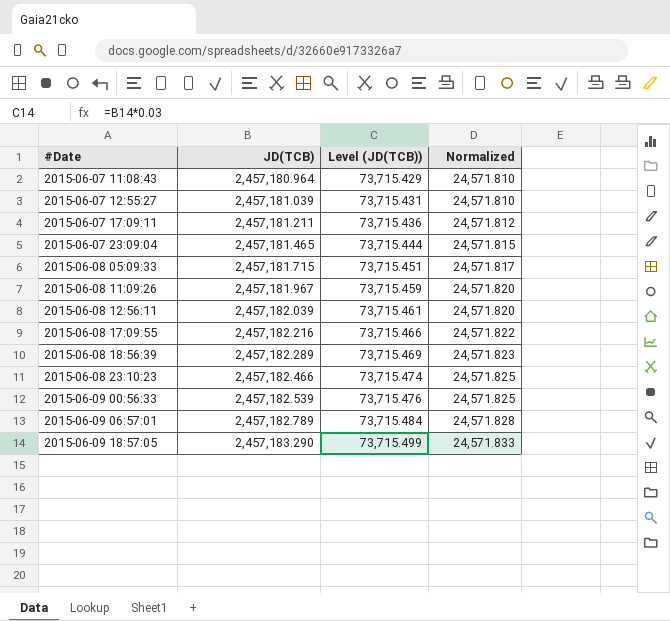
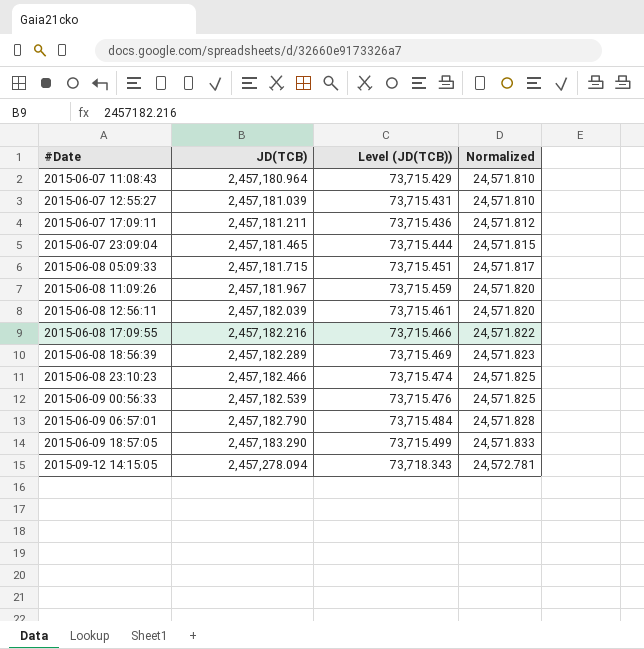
2015-06-09 06:57:01 | JD(TCB): 2,457,182.789 -> 2,457,182.790
row 2015-09-12 14:15:05: none -> 2,457,278.094 | 73,718.343 | 24,572.781

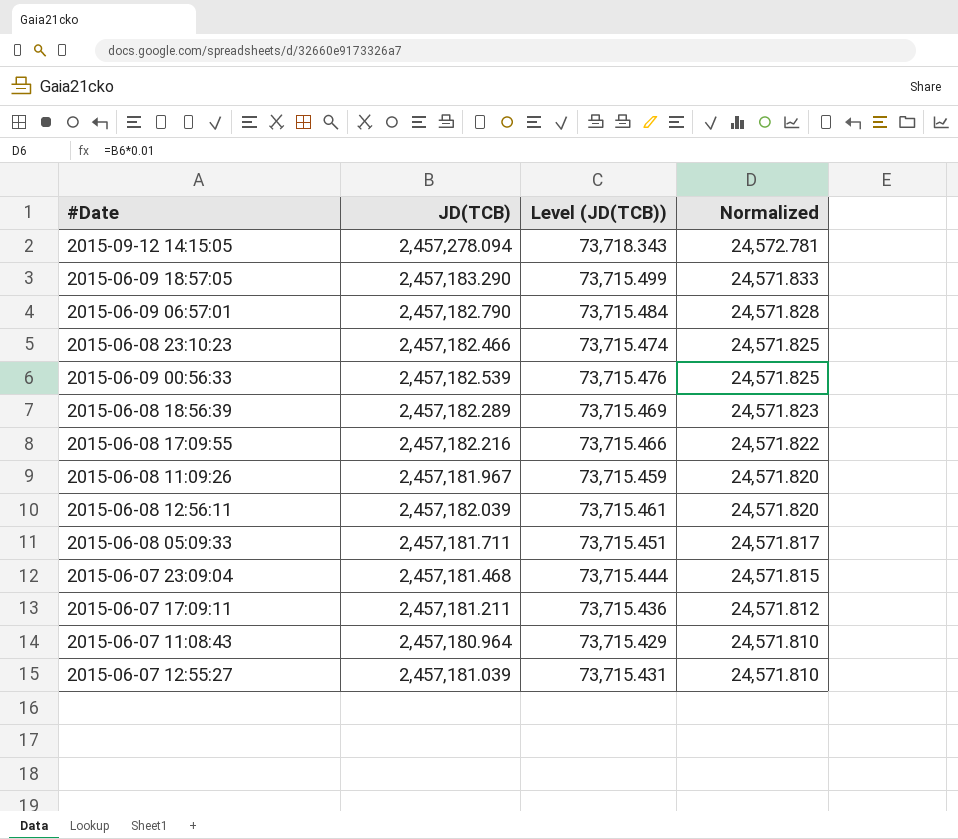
row order: #Date ascending -> Normalized descending
2015-06-08 05:09:33 | JD(TCB): 2,457,181.715 -> 2,457,181.711
2015-06-07 23:09:04 | JD(TCB): 2,457,181.465 -> 2,457,181.468

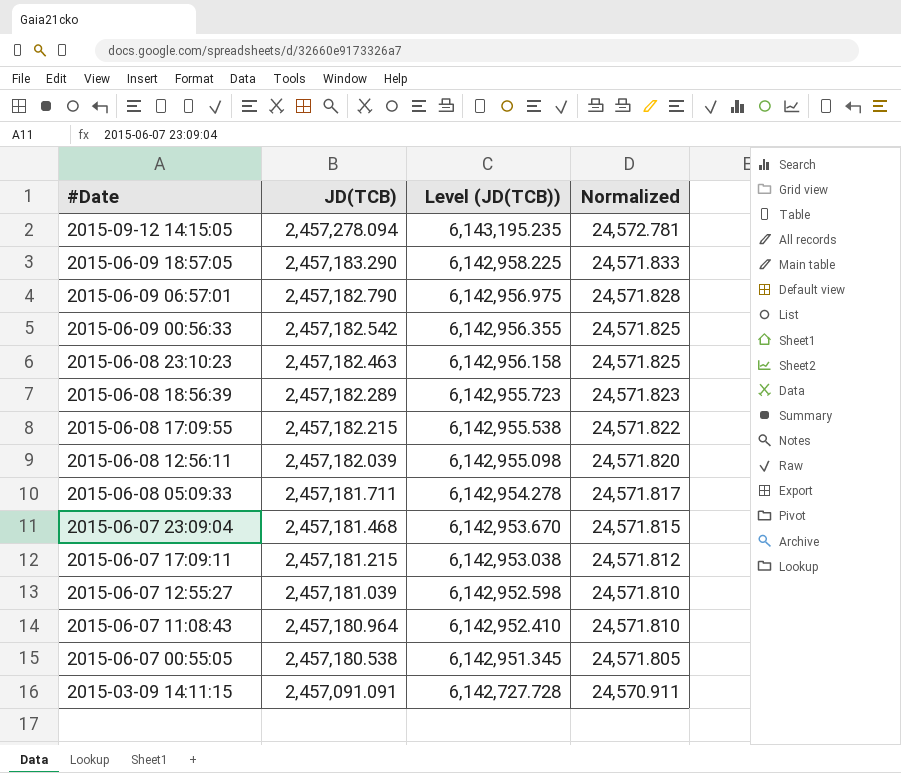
row order: Normalized descending -> #Date descending
column Level (JD(TCB)) | formula: [JD(TCB)] * 0.03 -> [JD(TCB)] * 2.5
row 2015-06-08 11:09:26: 2,457,181.967 | 73,715.459 | 24,571.820 -> none
2015-06-09 00:56:33 | JD(TCB): 2,457,182.539 -> 2,457,182.542
2015-06-08 23:10:23 | JD(TCB): 2,457,182.466 -> 2,457,182.463
2015-06-08 17:09:55 | JD(TCB): 2,457,182.216 -> 2,457,182.215
2015-06-07 17:09:11 | JD(TCB): 2,457,181.211 -> 2,457,181.215
row 2015-06-07 00:55:05: none -> 2,457,180.538 | 6,142,951.345 | 24,571.805
row 2015-03-09 14:11:15: none -> 2,457,091.091 | 6,142,727.728 | 24,570.911

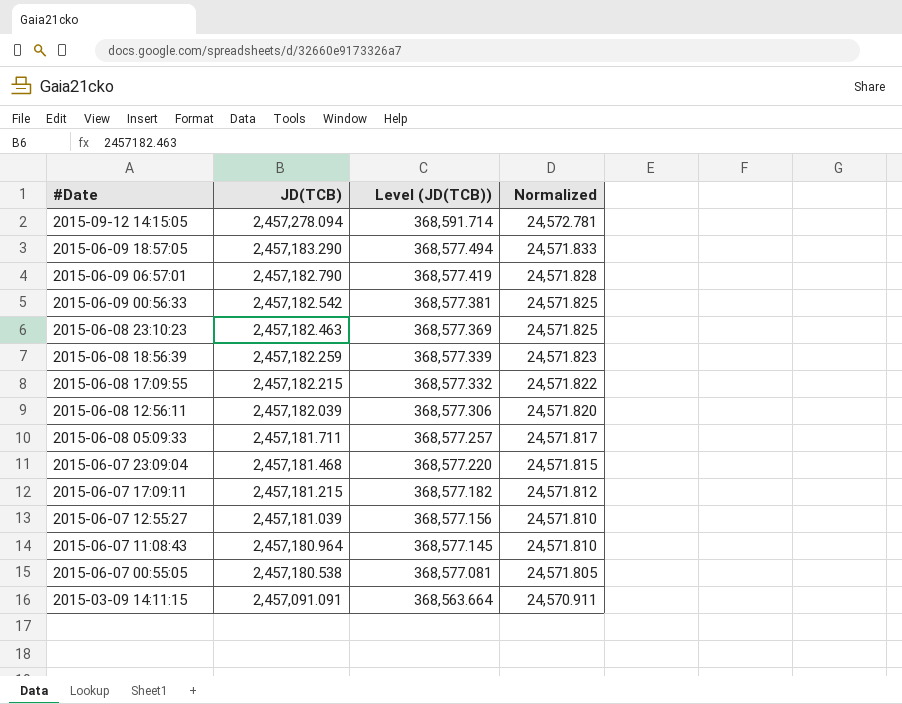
column Level (JD(TCB)) | formula: [JD(TCB)] * 2.5 -> [JD(TCB)] * 0.15
2015-06-08 18:56:39 | JD(TCB): 2,457,182.289 -> 2,457,182.259

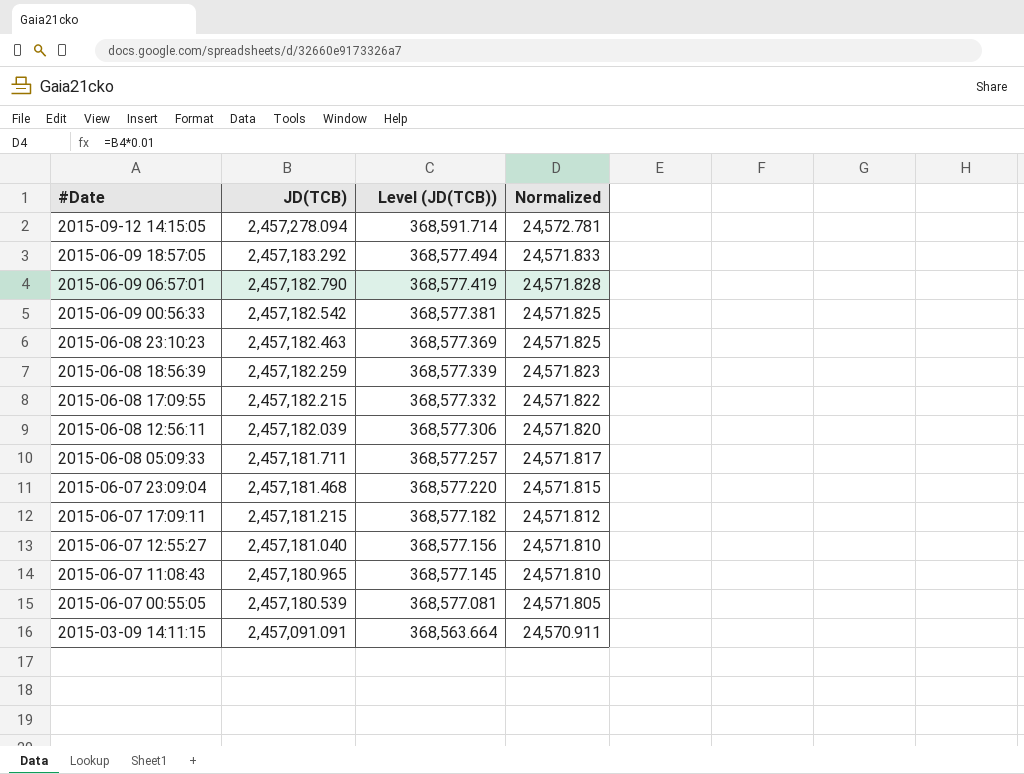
2015-06-09 18:57:05 | JD(TCB): 2,457,183.290 -> 2,457,183.292
2015-06-07 12:55:27 | JD(TCB): 2,457,181.039 -> 2,457,181.040
2015-06-07 11:08:43 | JD(TCB): 2,457,180.964 -> 2,457,180.965
2015-06-07 00:55:05 | JD(TCB): 2,457,180.538 -> 2,457,180.539

